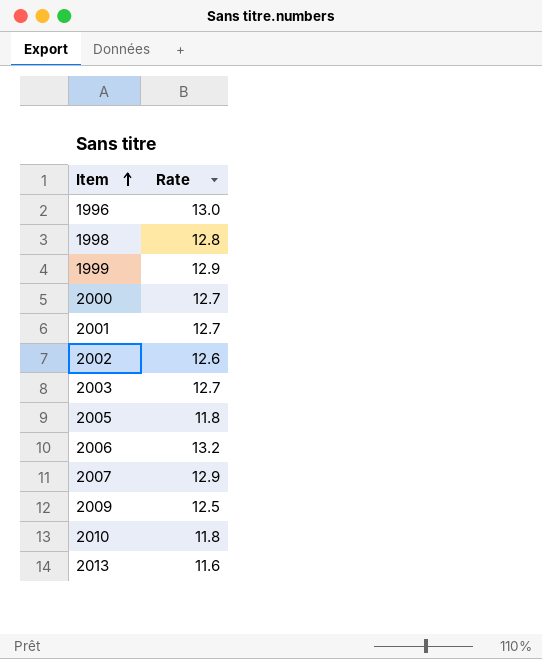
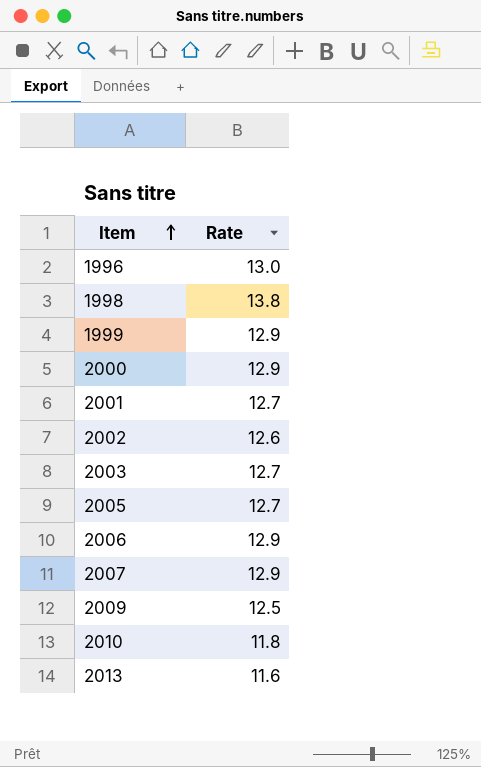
1998 | Rate: 12.8 -> 13.8
2000 | Rate: 12.7 -> 12.9
2005 | Rate: 11.8 -> 12.7
2006 | Rate: 13.2 -> 12.9

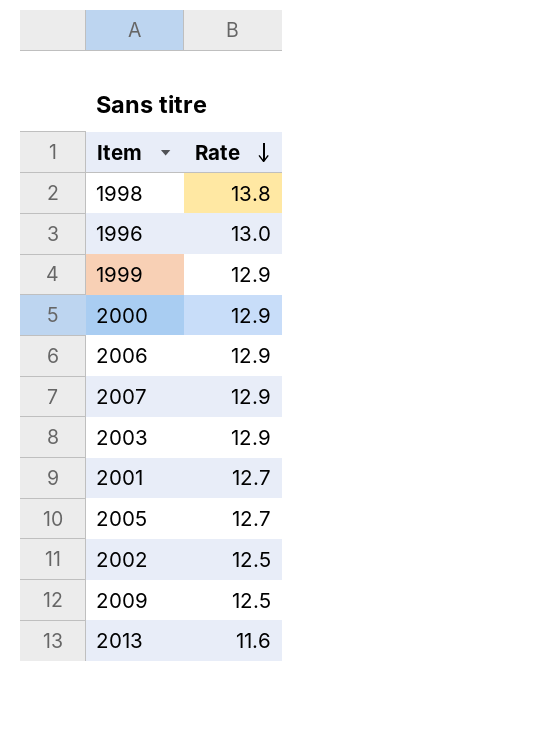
row order: Item ascending -> Rate descending
row 2010: 11.8 -> none
2003 | Rate: 12.7 -> 12.9
2002 | Rate: 12.6 -> 12.5

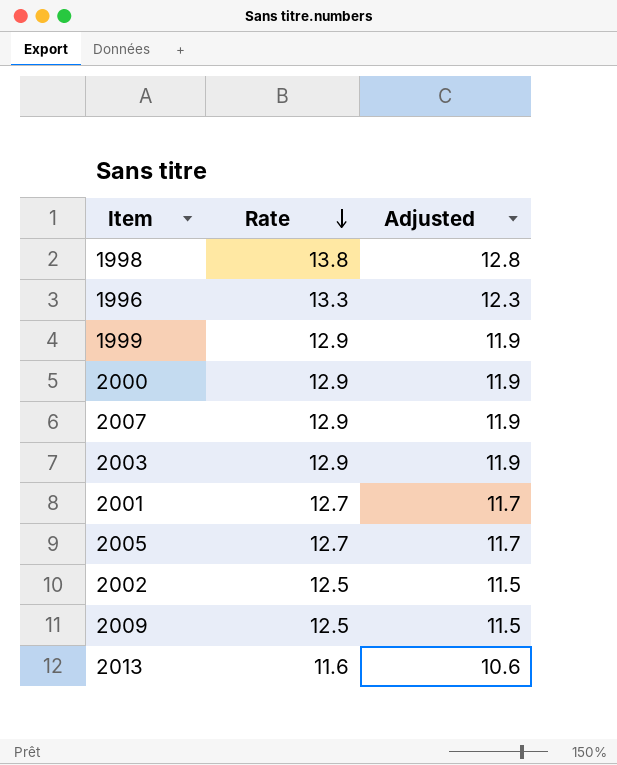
column Adjusted | formula: none -> [Rate] - 1
row 2006: 12.9 -> none
1996 | Rate: 13.0 -> 13.3

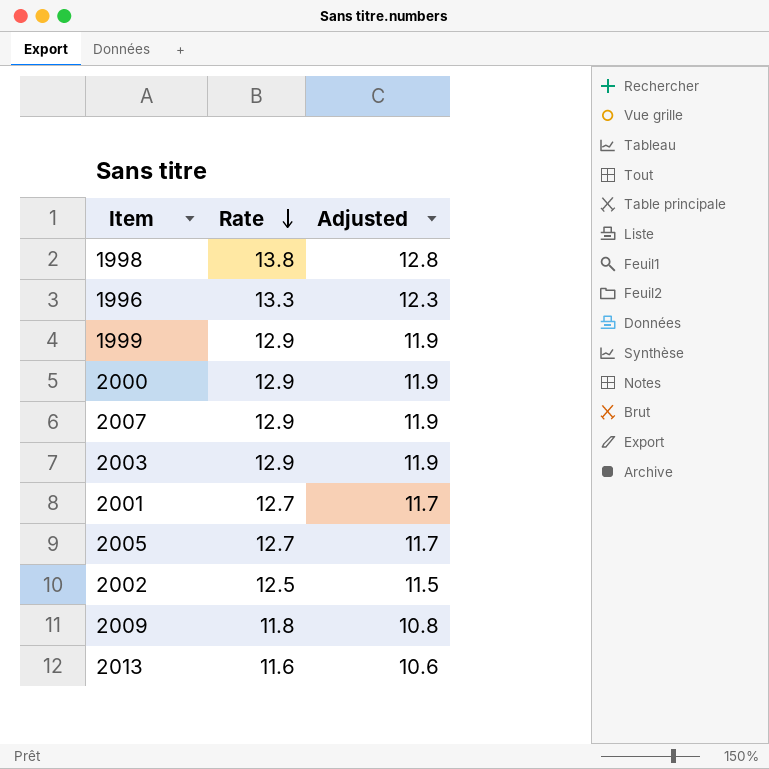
2009 | Rate: 12.5 -> 11.8
2009 | Adjusted: 11.5 -> 10.8

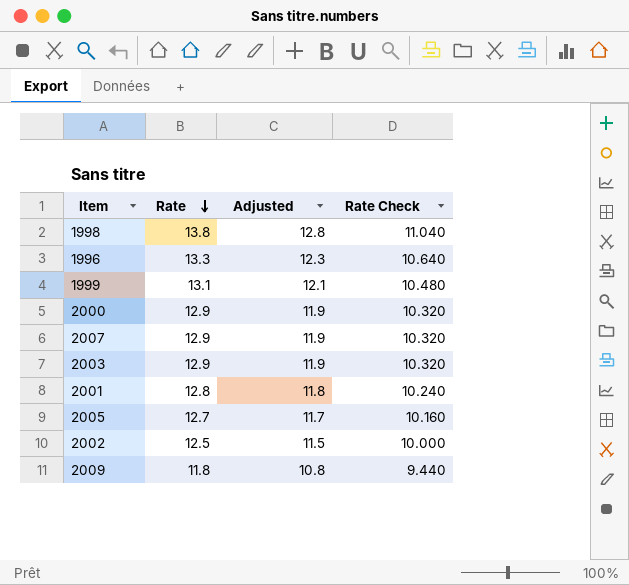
column Rate Check | formula: none -> [Rate] * 0.8
row 2013: 11.6 | 10.6 -> none
1999 | Rate: 12.9 -> 13.1
1999 | Adjusted: 11.9 -> 12.1
2001 | Rate: 12.7 -> 12.8
2001 | Adjusted: 11.7 -> 11.8

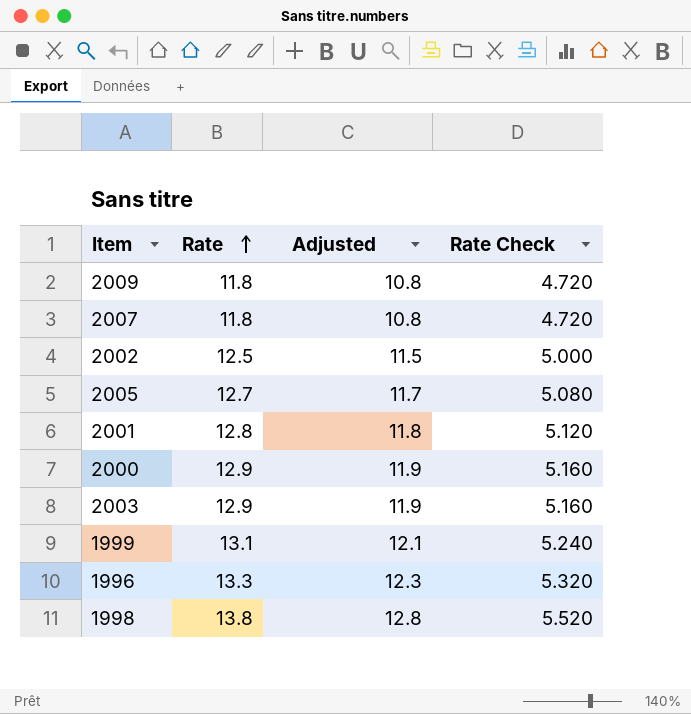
row order: Rate descending -> Rate ascending
column Rate Check | formula: [Rate] * 0.8 -> [Rate] * 0.4
2007 | Rate: 12.9 -> 11.8
2007 | Adjusted: 11.9 -> 10.8

